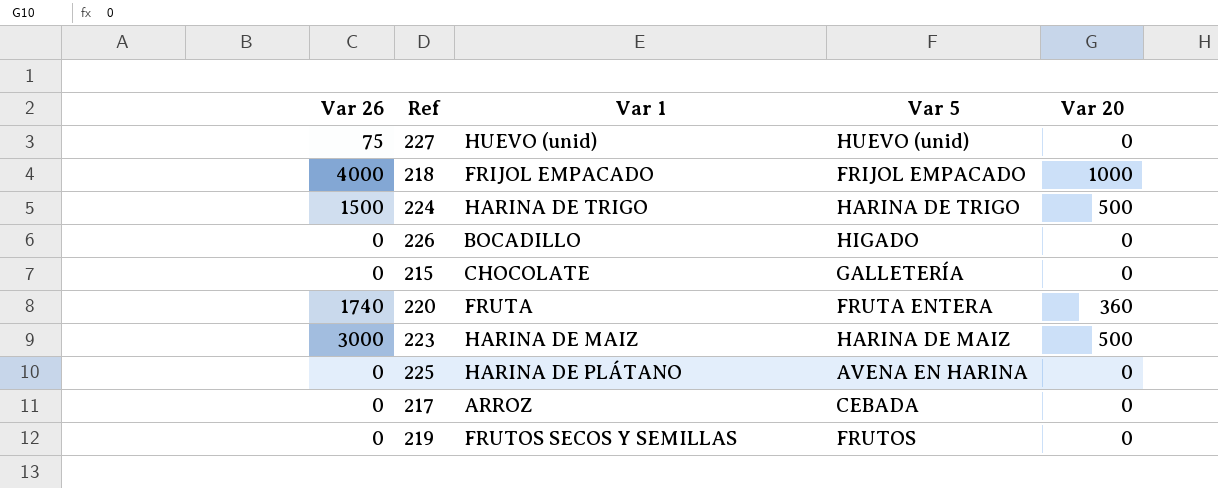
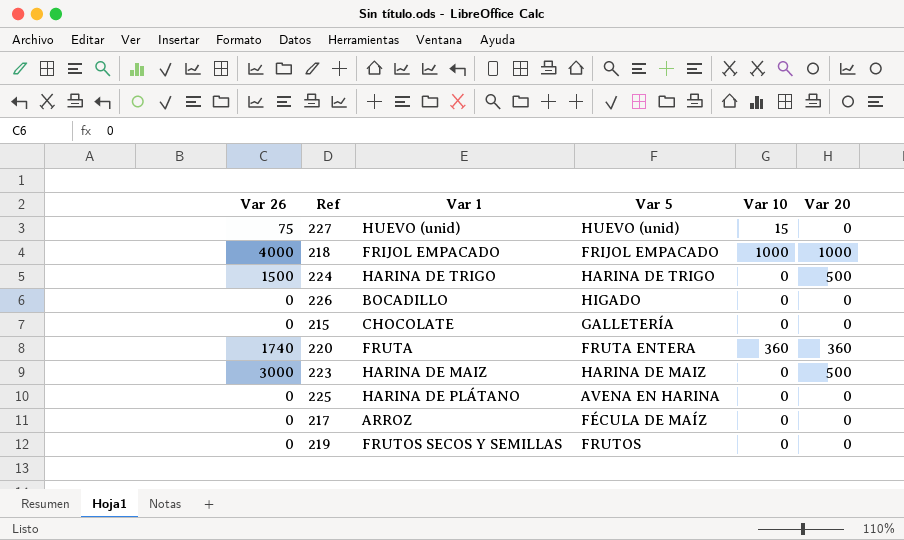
column Var 10 | position: none -> 5
217 | Var 5: CEBADA -> FÉCULA DE MAÍZ

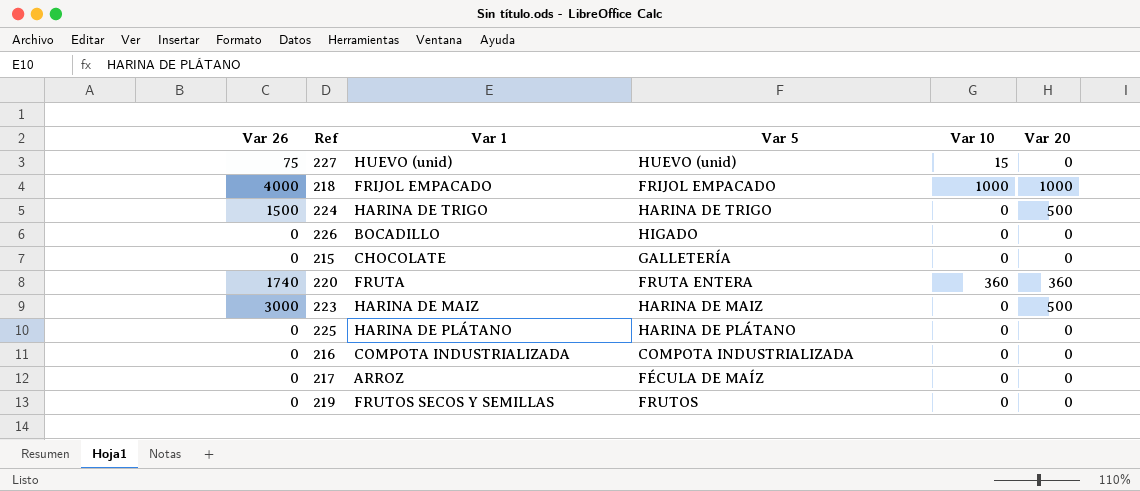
225 | Var 5: AVENA EN HARINA -> HARINA DE PLÁTANO
row 216: none -> 0 | COMPOTA INDUSTRIALIZADA | COMPOTA INDUSTRIALIZADA | 0 | 0

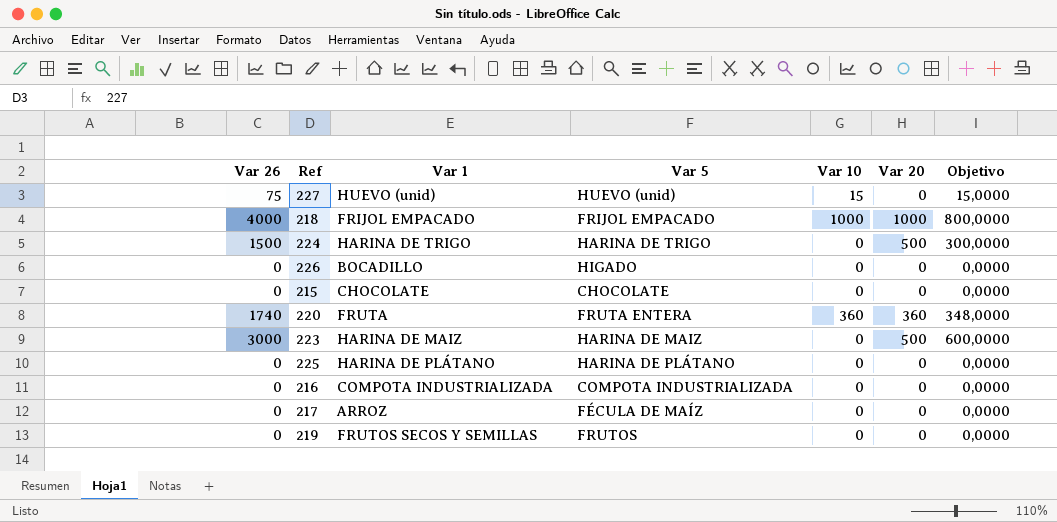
column Objetivo | formula: none -> [Var 26] * 0,2
215 | Var 5: GALLETERÍA -> CHOCOLATE

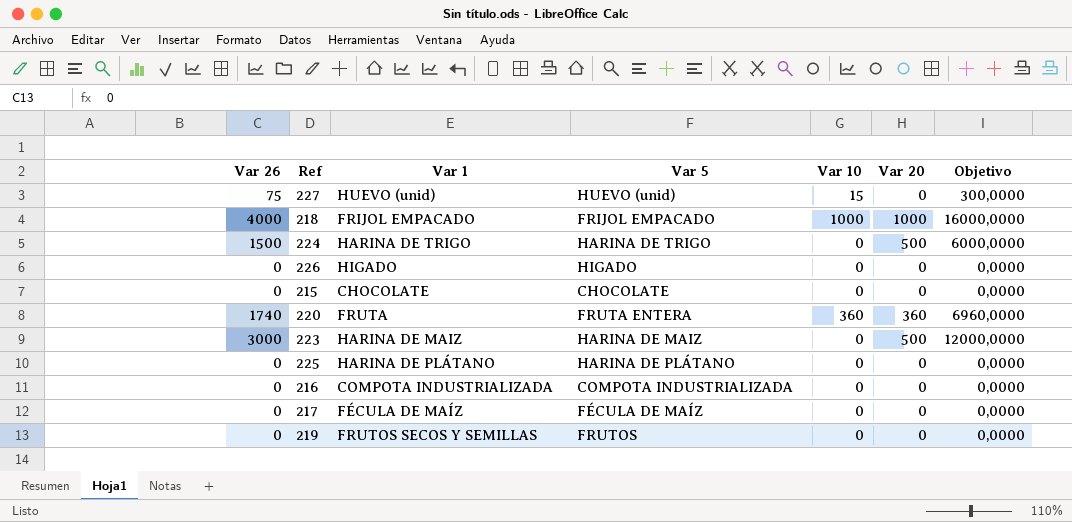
column Objetivo | formula: [Var 26] * 0,2 -> [Var 26] * 4
226 | Var 1: BOCADILLO -> HIGADO
217 | Var 1: ARROZ -> FÉCULA DE MAÍZ

